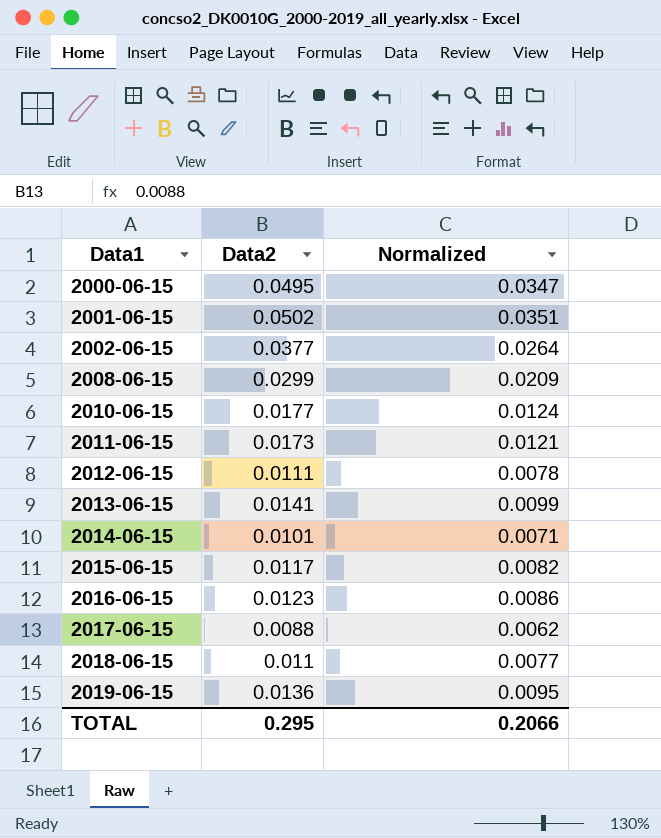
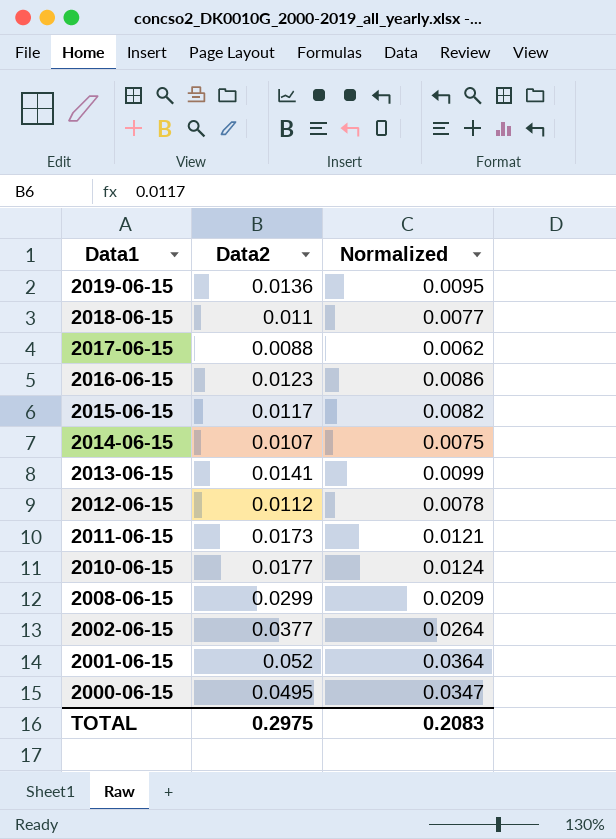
row order: Data1 ascending -> Data1 descending
2014-06-15 | Data2: 0.0101 -> 0.0107
2014-06-15 | Normalized: 0.0071 -> 0.0075
2012-06-15 | Data2: 0.0111 -> 0.0112
2001-06-15 | Data2: 0.0502 -> 0.052
2001-06-15 | Normalized: 0.0351 -> 0.0364
TOTAL | Data2: 0.295 -> 0.2975
TOTAL | Normalized: 0.2066 -> 0.2083

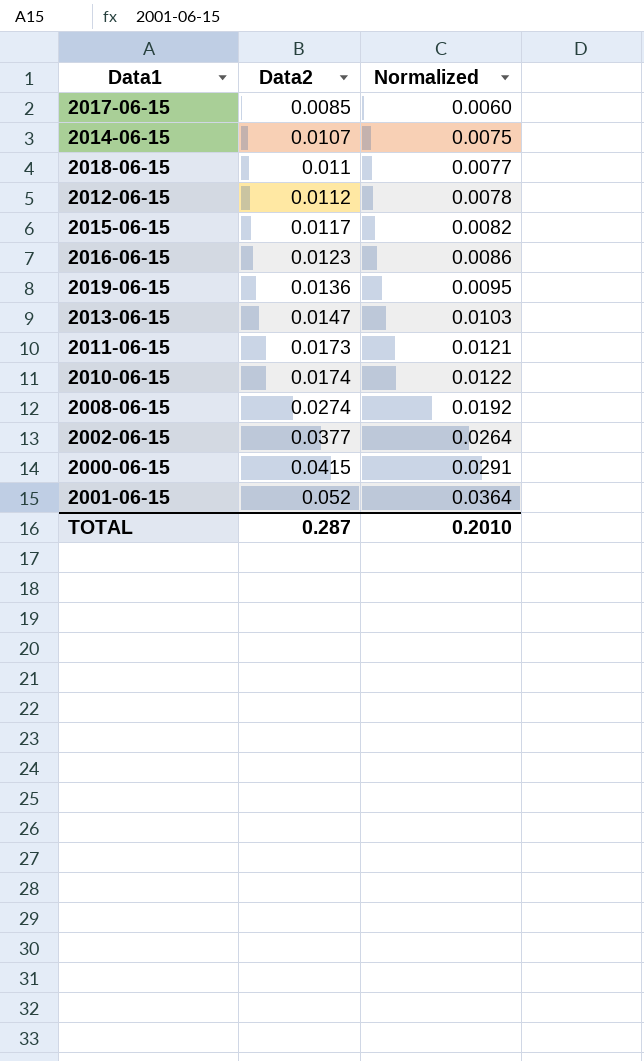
row order: Data1 descending -> Data2 ascending
2017-06-15 | Data2: 0.0088 -> 0.0085
2017-06-15 | Normalized: 0.0062 -> 0.0060
2013-06-15 | Data2: 0.0141 -> 0.0147
2013-06-15 | Normalized: 0.0099 -> 0.0103
2010-06-15 | Data2: 0.0177 -> 0.0174
2010-06-15 | Normalized: 0.0124 -> 0.0122
2008-06-15 | Data2: 0.0299 -> 0.0274
2008-06-15 | Normalized: 0.0209 -> 0.0192
2000-06-15 | Data2: 0.0495 -> 0.0415
2000-06-15 | Normalized: 0.0347 -> 0.0291
TOTAL | Data2: 0.2975 -> 0.287
TOTAL | Normalized: 0.2083 -> 0.2010

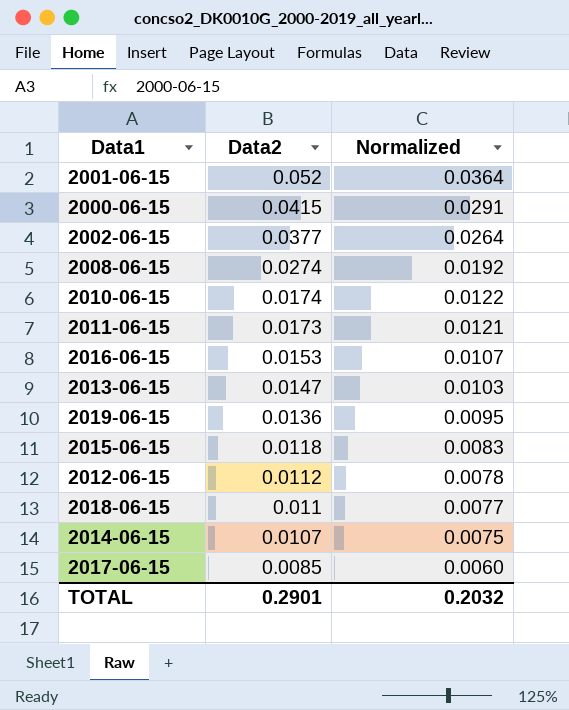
row order: Data2 ascending -> Data2 descending
2016-06-15 | Data2: 0.0123 -> 0.0153
2016-06-15 | Normalized: 0.0086 -> 0.0107
2015-06-15 | Data2: 0.0117 -> 0.0118
2015-06-15 | Normalized: 0.0082 -> 0.0083
TOTAL | Data2: 0.287 -> 0.2901
TOTAL | Normalized: 0.2010 -> 0.2032

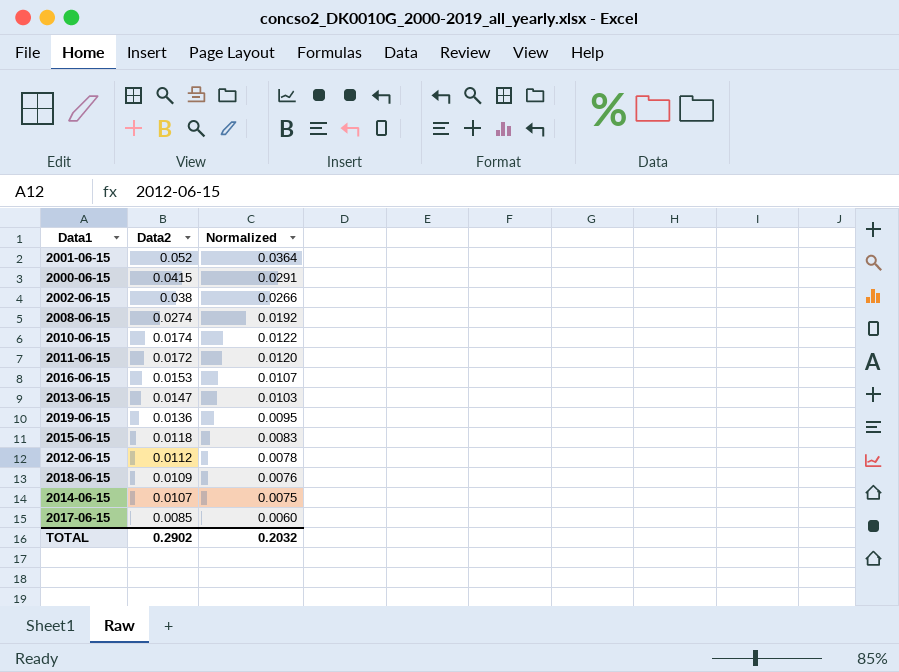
2002-06-15 | Data2: 0.0377 -> 0.038
2002-06-15 | Normalized: 0.0264 -> 0.0266
2011-06-15 | Data2: 0.0173 -> 0.0172
2011-06-15 | Normalized: 0.0121 -> 0.0120
2018-06-15 | Data2: 0.011 -> 0.0109
2018-06-15 | Normalized: 0.0077 -> 0.0076
TOTAL | Data2: 0.2901 -> 0.2902

